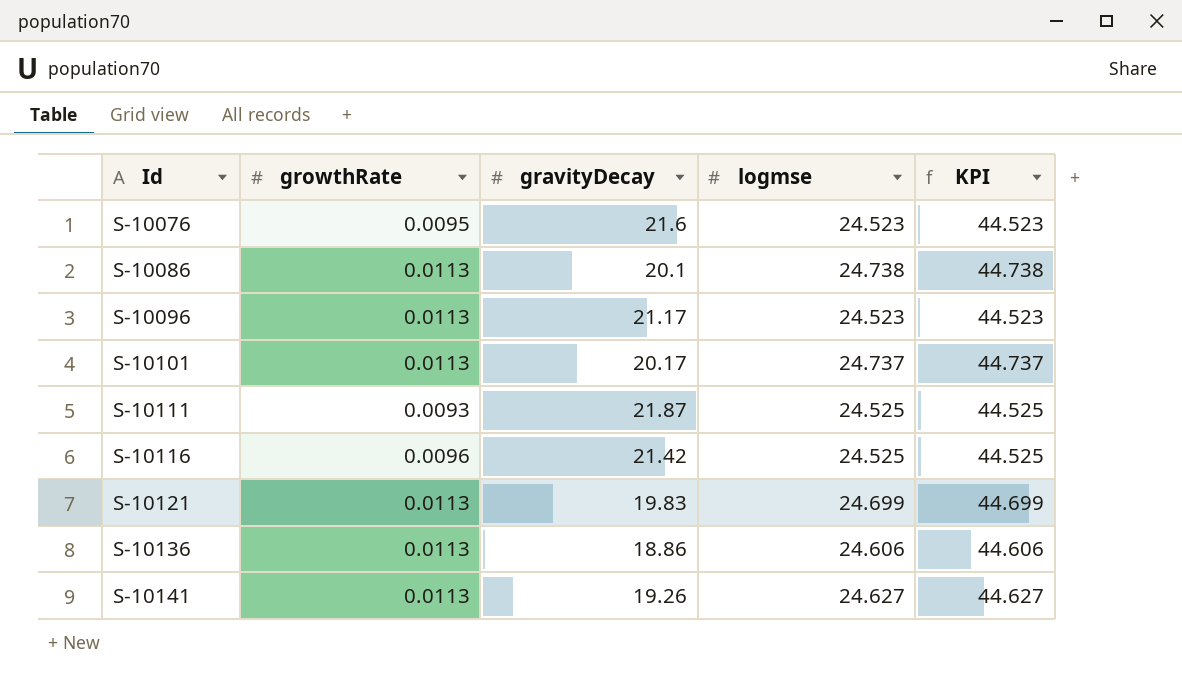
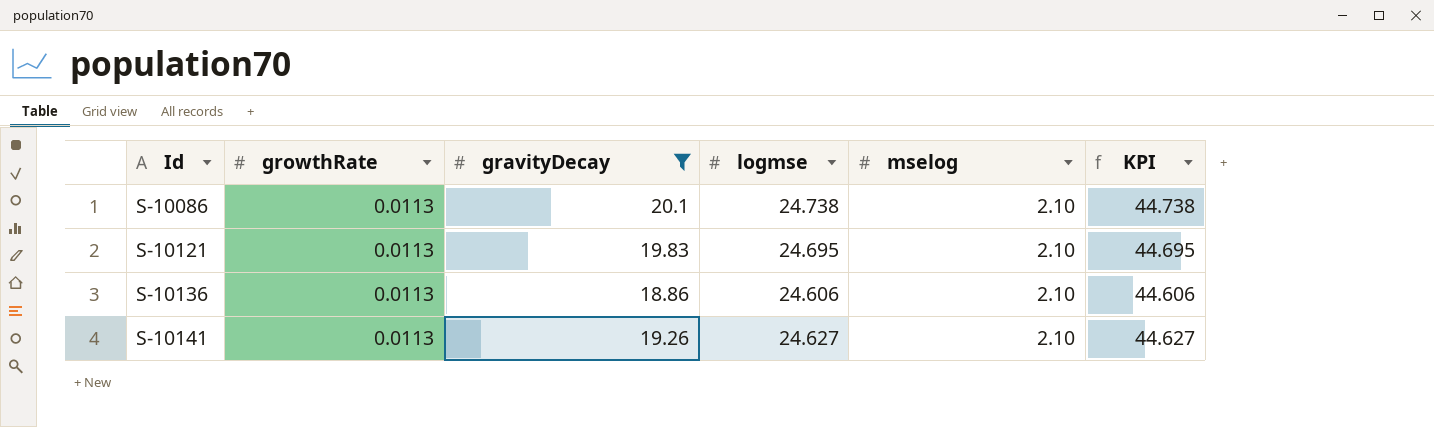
filter: none -> gravityDecay <= 20.1
column mselog | position: none -> 5
S-10121 | logmse: 24.699 -> 24.695
S-10121 | KPI: 44.699 -> 44.695

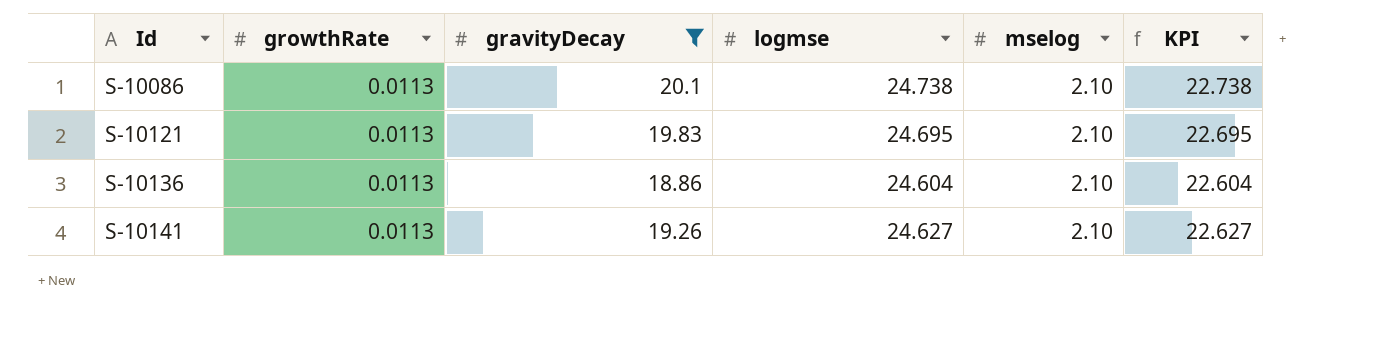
column KPI | formula: [logmse] + 20 -> [logmse] - 2
S-10136 | logmse: 24.606 -> 24.604

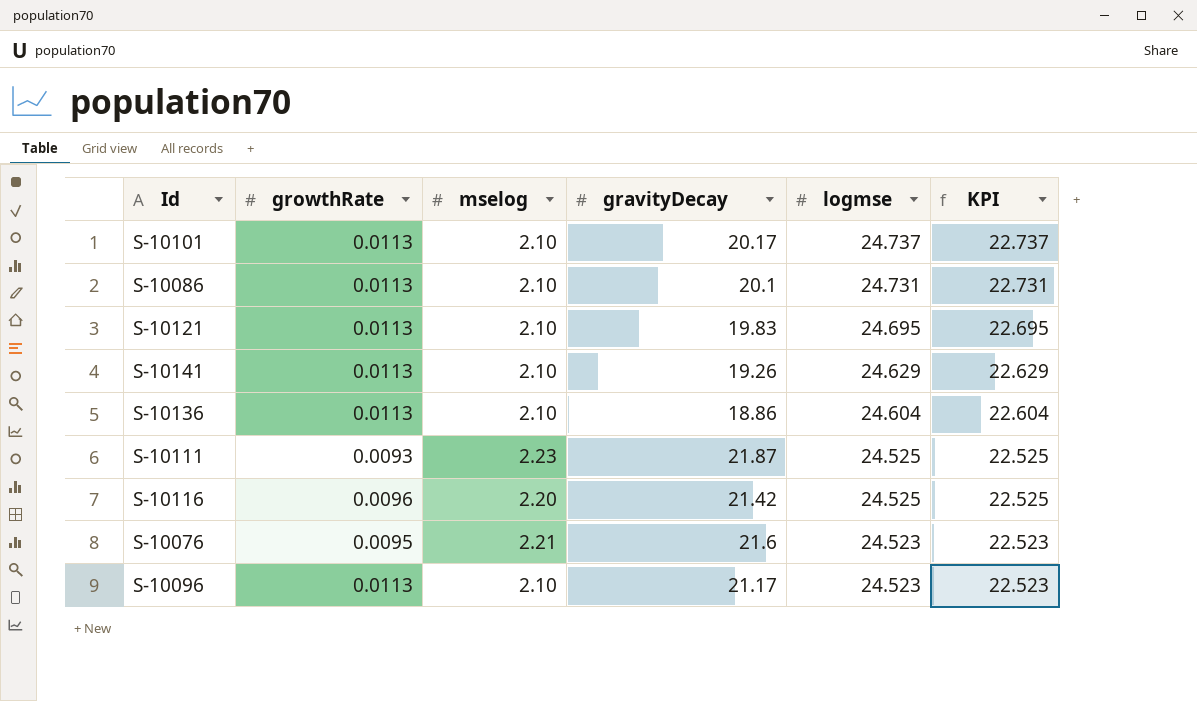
filter: gravityDecay <= 20.1 -> none
row order: Id ascending -> logmse descending
column mselog | position: 5 -> 3
S-10086 | logmse: 24.738 -> 24.731
S-10086 | KPI: 22.738 -> 22.731
S-10141 | logmse: 24.627 -> 24.629
S-10141 | KPI: 22.627 -> 22.629

